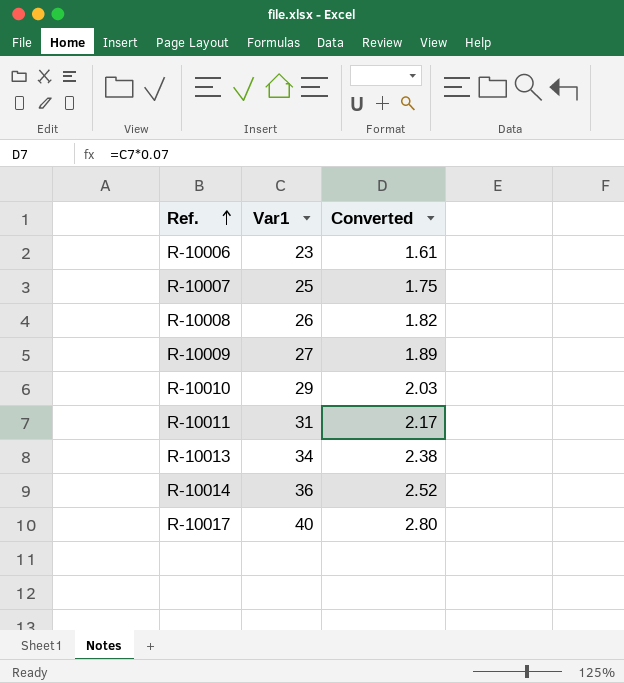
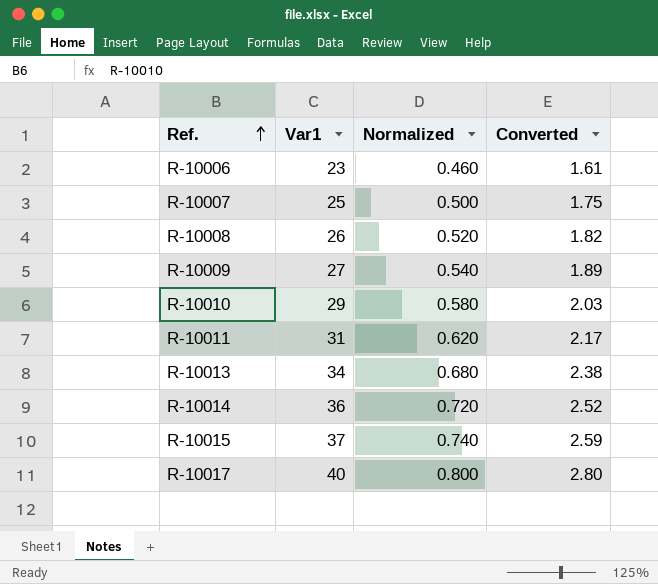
column Normalized | formula: none -> [Var1] * 0.02
row R-10015: none -> 37 | 0.740 | 2.59

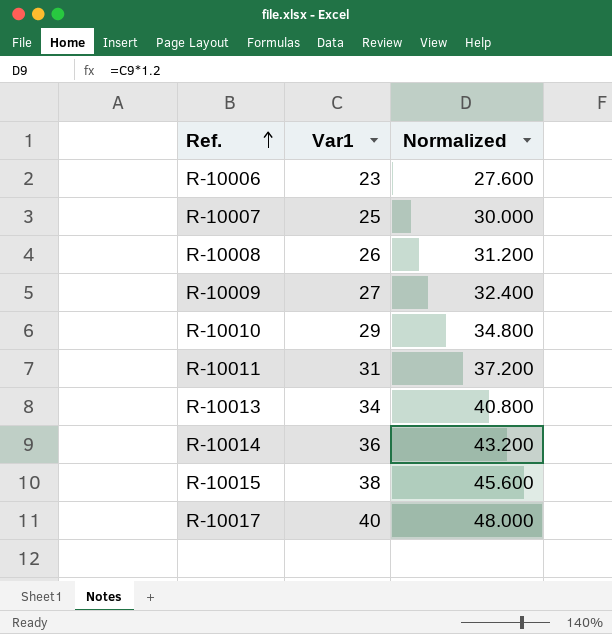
column Converted | formula: [Var1] * 0.07 -> none
column Normalized | formula: [Var1] * 0.02 -> [Var1] * 1.2
R-10015 | Var1: 37 -> 38

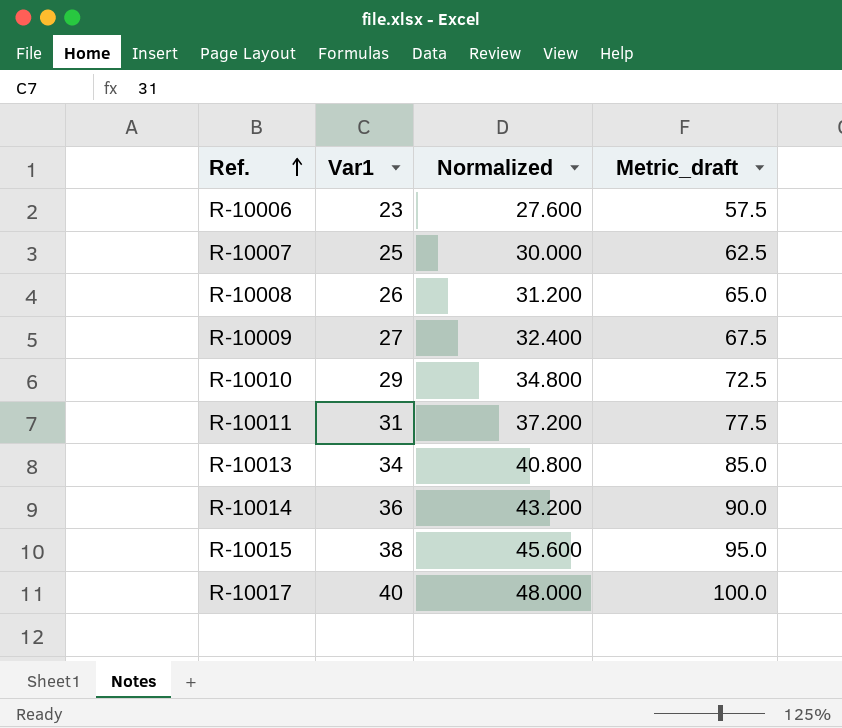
column Metric_draft | formula: none -> [Var1] * 2.5

